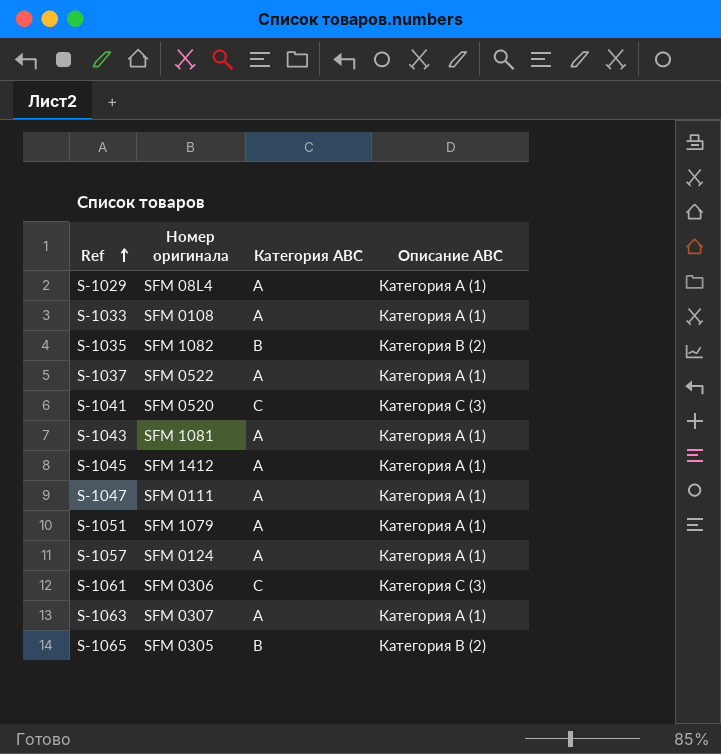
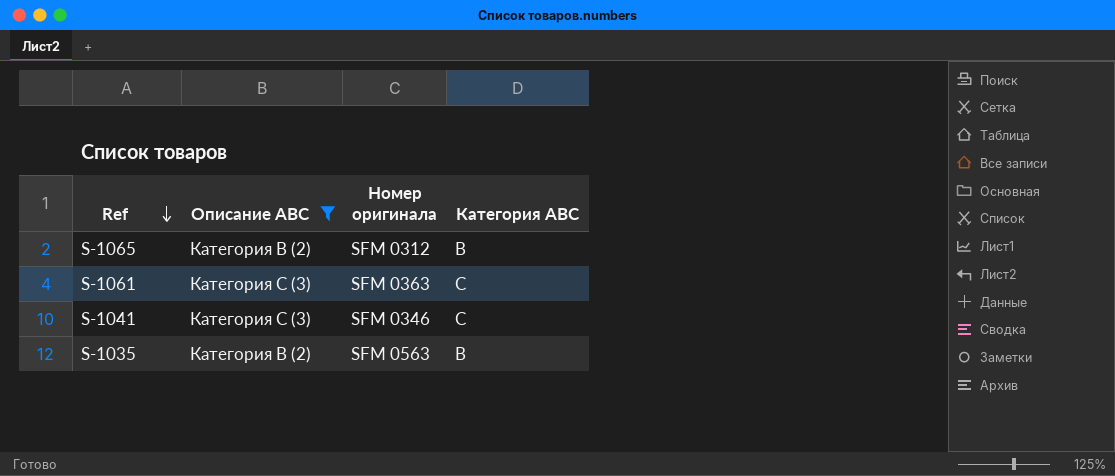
filter: none -> Описание ABC != Категория A (1)
row order: Ref ascending -> Ref descending
column Описание ABC | position: 4 -> 2
S-1065 | Номер оригинала: SFM 0305 -> SFM 0312
S-1061 | Номер оригинала: SFM 0306 -> SFM 0363
S-1041 | Номер оригинала: SFM 0520 -> SFM 0346
S-1035 | Номер оригинала: SFM 1082 -> SFM 0563

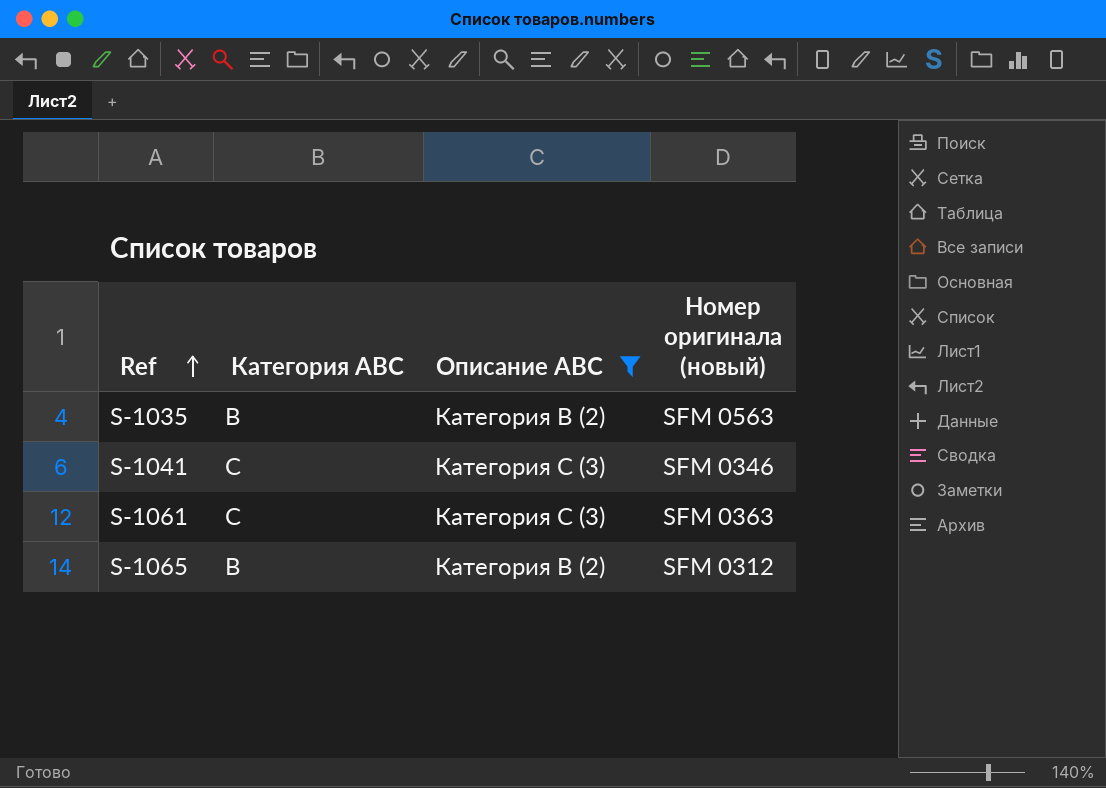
row order: Ref descending -> Ref ascending
column Категория ABC | position: 4 -> 2
column name: Номер оригинала -> Номер оригинала (новый)

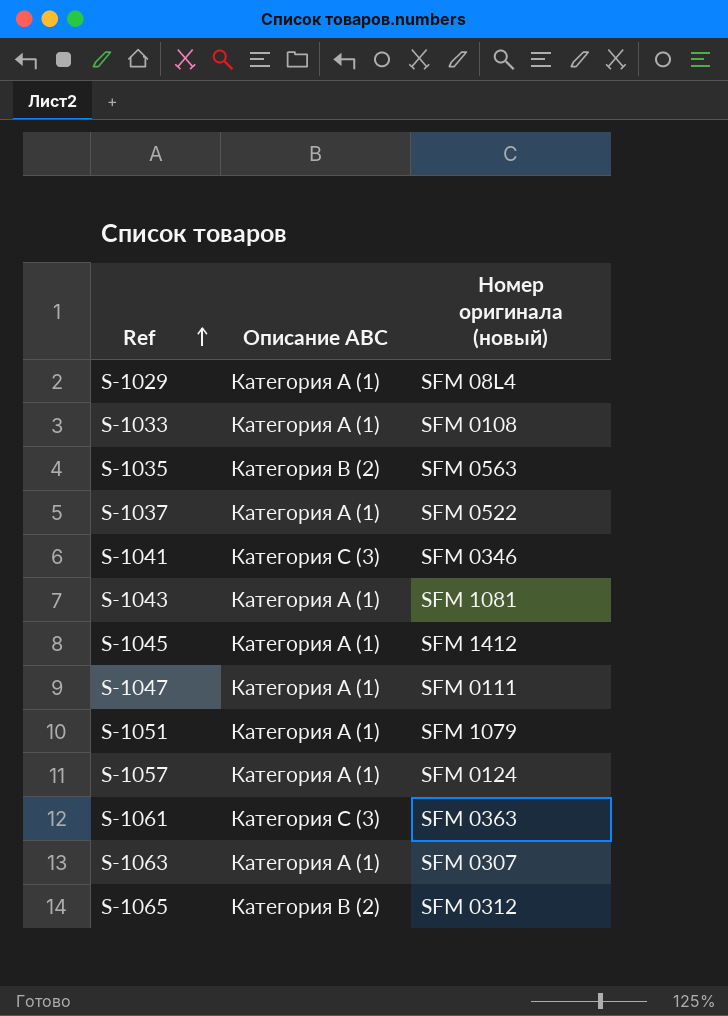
filter: Описание ABC != Категория A (1) -> none
column Категория ABC | position: 2 -> none

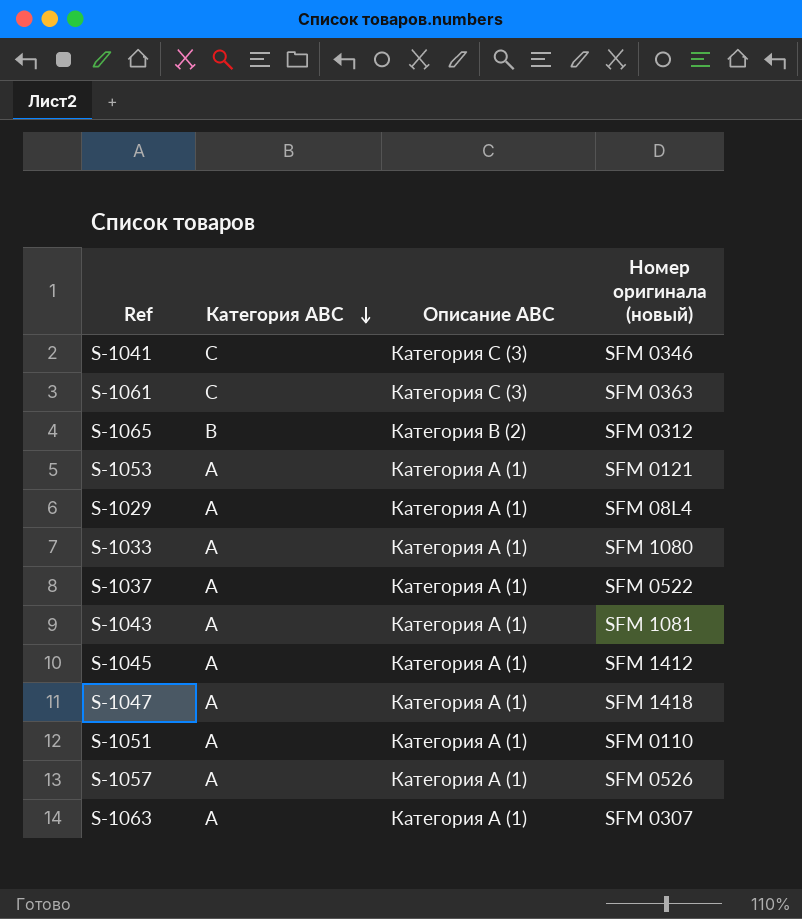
row order: Ref ascending -> Категория ABC descending
column Категория ABC | position: none -> 2
row S-1035: Категория B (2) | SFM 0563 -> none
row S-1053: none -> A | Категория A (1) | SFM 0121
S-1033 | Номер оригинала (новый): SFM 0108 -> SFM 1080
S-1047 | Номер оригинала (новый): SFM 0111 -> SFM 1418
S-1051 | Номер оригинала (новый): SFM 1079 -> SFM 0110
S-1057 | Номер оригинала (новый): SFM 0124 -> SFM 0526

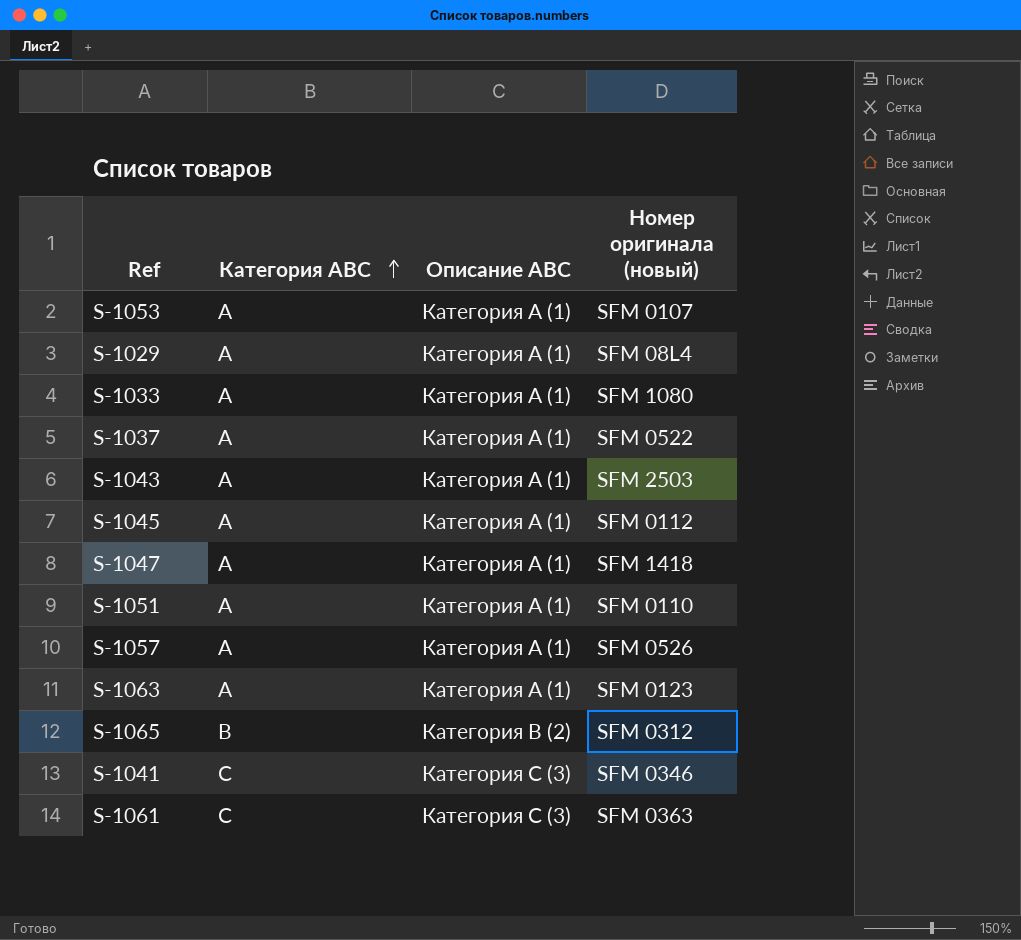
row order: Категория ABC descending -> Категория ABC ascending
S-1053 | Номер оригинала (новый): SFM 0121 -> SFM 0107
S-1043 | Номер оригинала (новый): SFM 1081 -> SFM 2503
S-1045 | Номер оригинала (новый): SFM 1412 -> SFM 0112
S-1063 | Номер оригинала (новый): SFM 0307 -> SFM 0123

